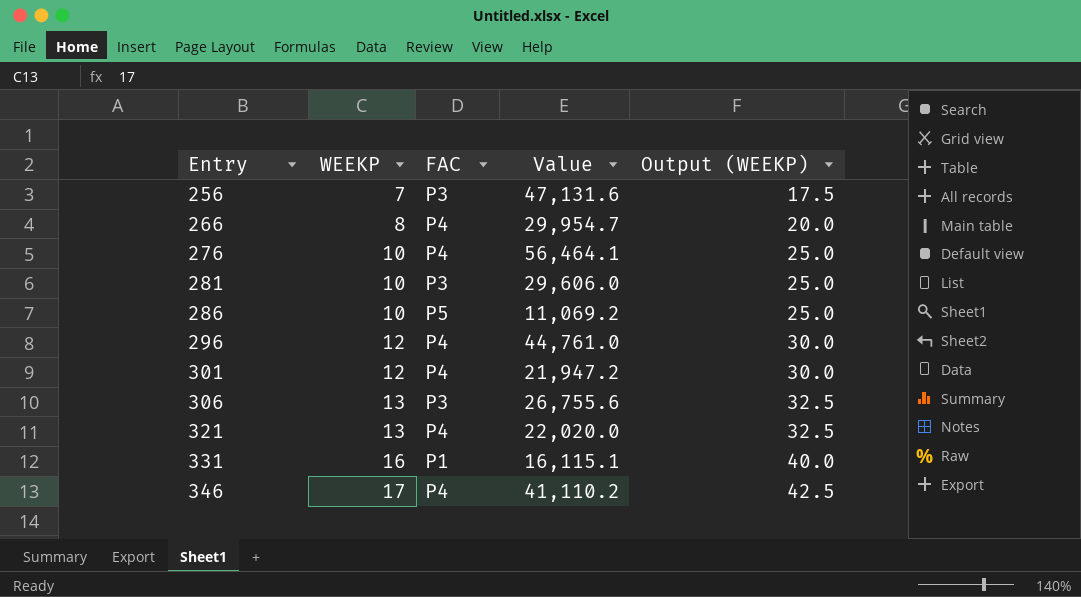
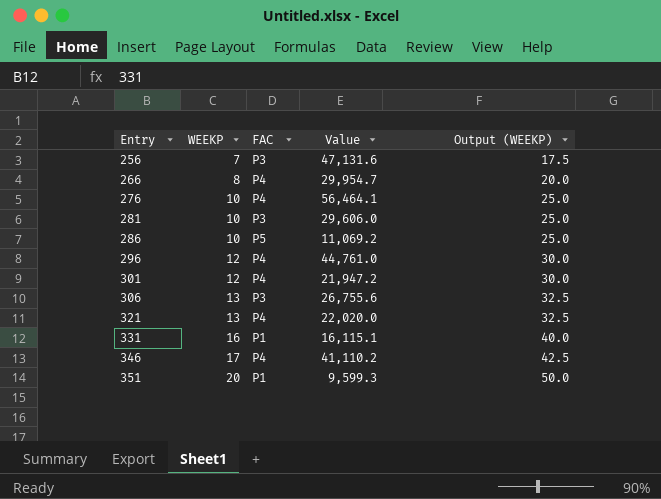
row 351: none -> 20 | P1 | 9,599.3 | 50.0

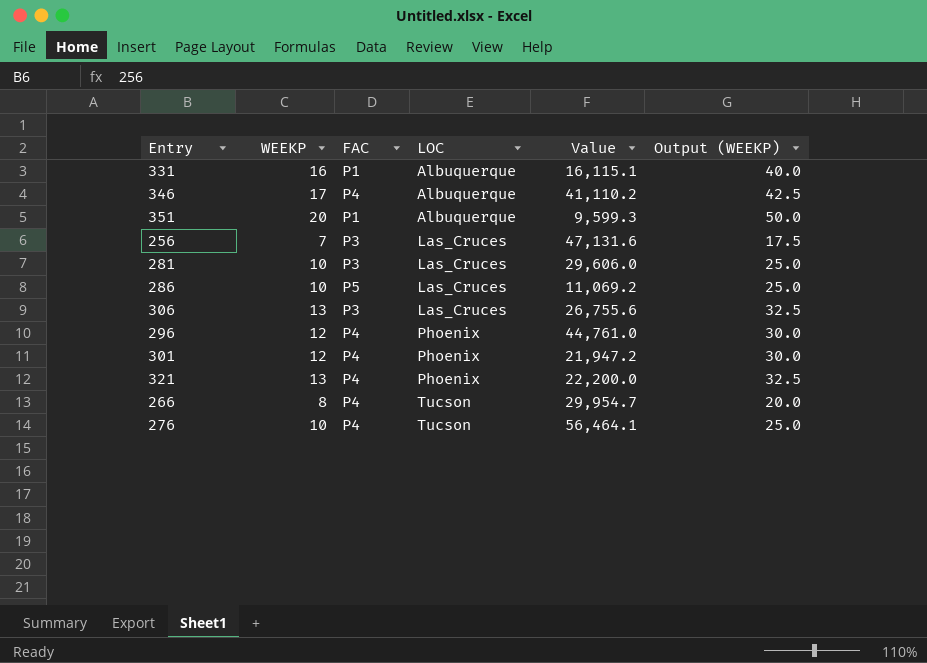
row order: Entry ascending -> LOC ascending
column LOC | position: none -> 4
321 | Value: 22,020.0 -> 22,200.0

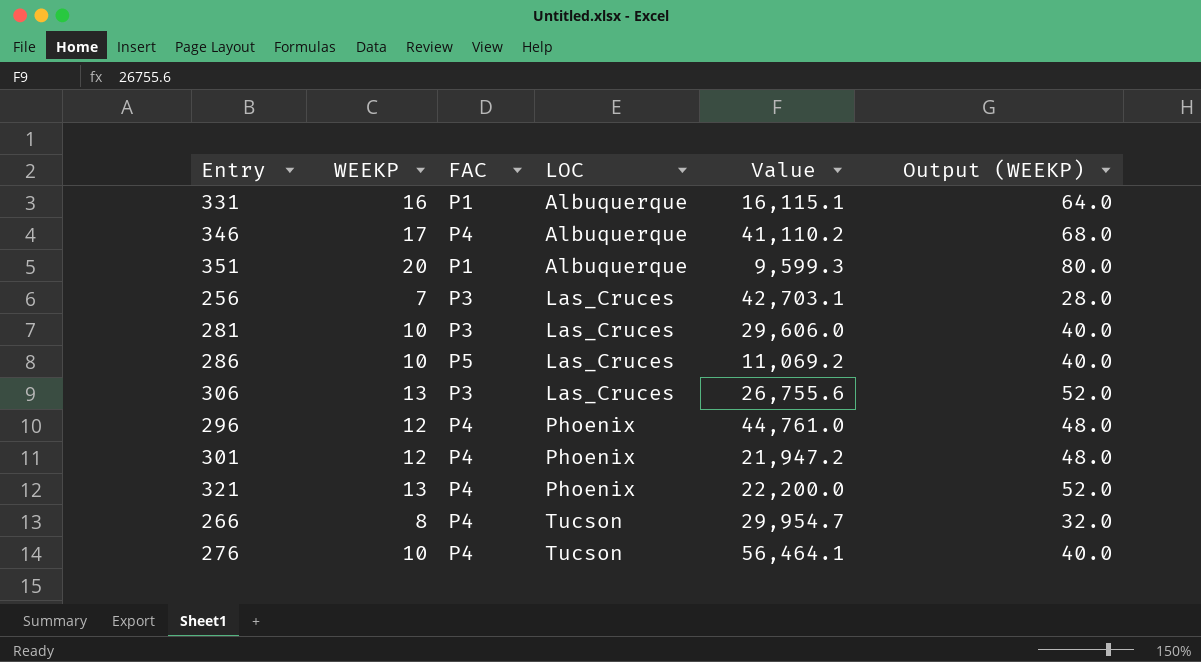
column Output (WEEKP) | formula: [WEEKP] * 2.5 -> [WEEKP] * 4
256 | Value: 47,131.6 -> 42,703.1

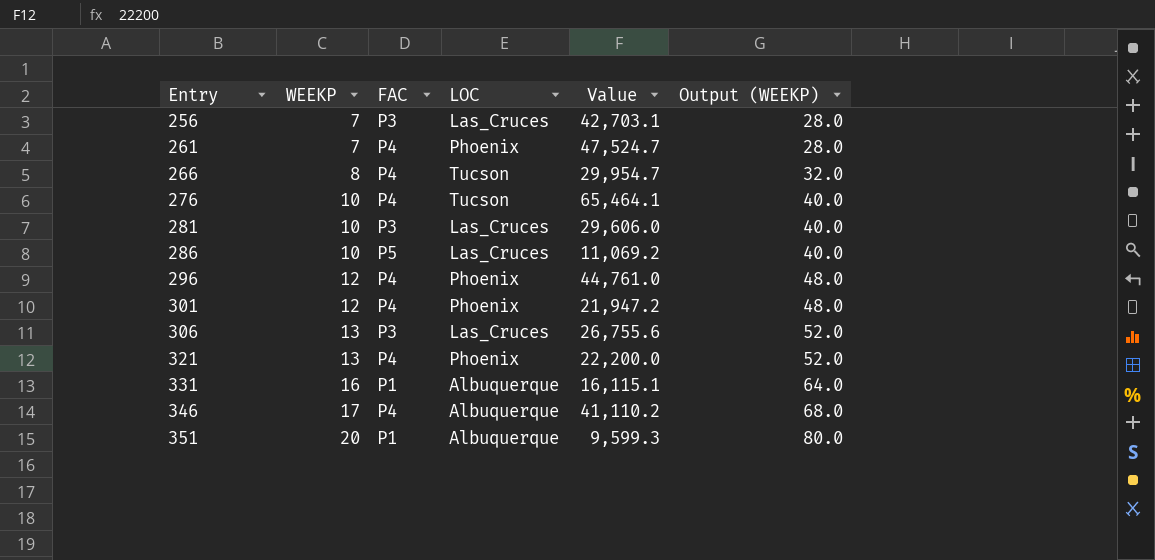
row order: LOC ascending -> Entry ascending
row 261: none -> 7 | P4 | Phoenix | 47,524.7 | 28.0
276 | Value: 56,464.1 -> 65,464.1

